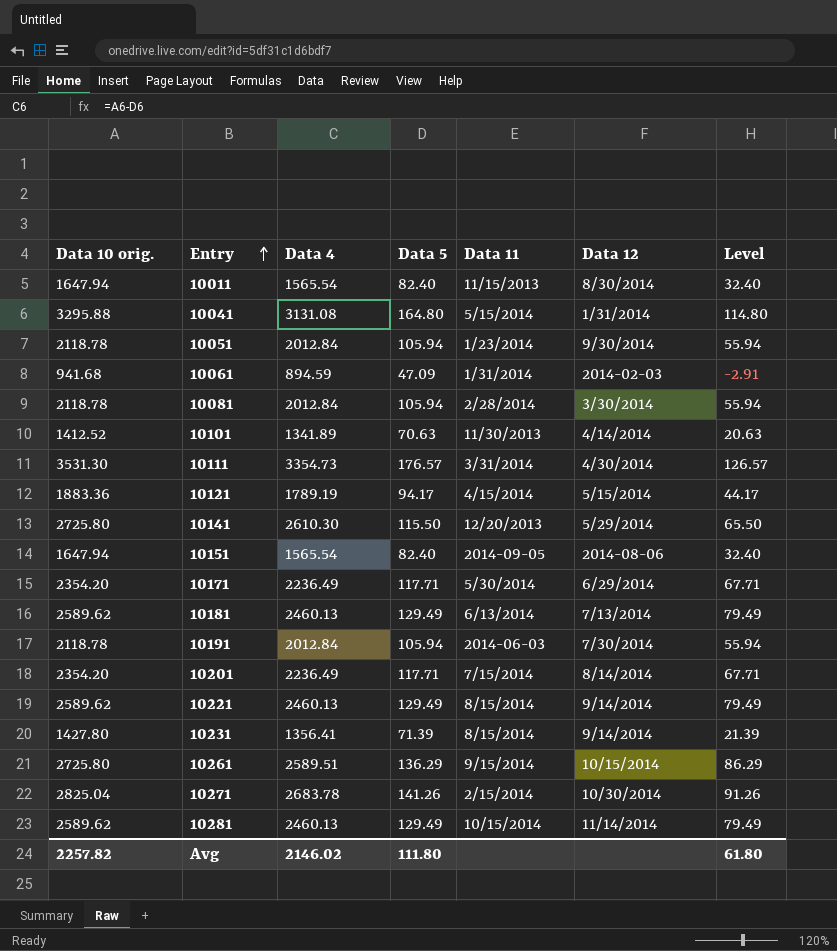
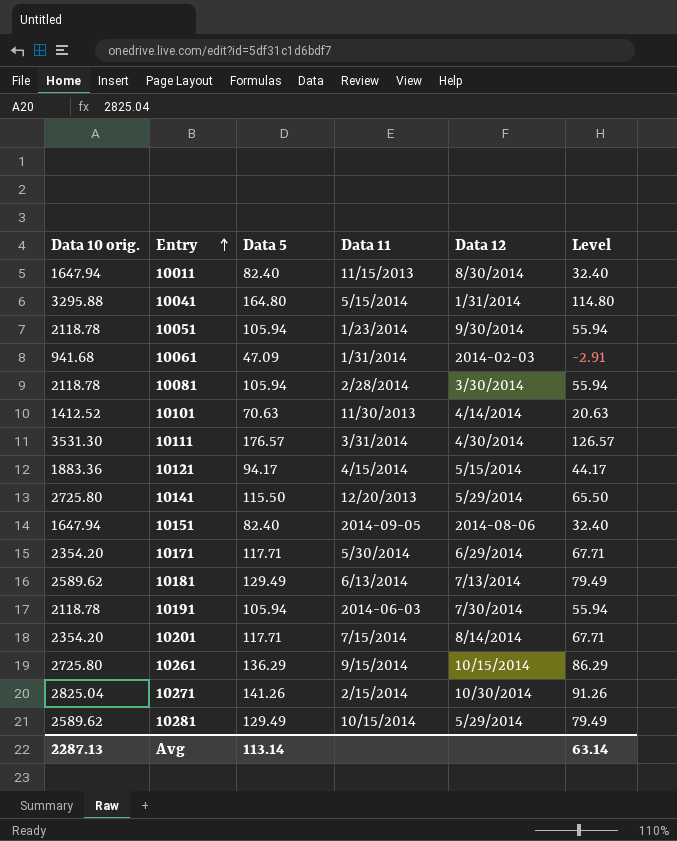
column Data 4 | formula: [Data 10 orig.] - [Data 5] -> none
row 10221: 2589.62 | 2460.13 | 129.49 | 8/15/2014 | 9/14/2014 | 79.49 -> none
row 10231: 1427.80 | 1356.41 | 71.39 | 8/15/2014 | 9/14/2014 | 21.39 -> none
10281 | Data 12: 11/14/2014 -> 5/29/2014
Avg | Data 10 orig.: 2257.82 -> 2287.13
Avg | Data 5: 111.80 -> 113.14
Avg | Level: 61.80 -> 63.14

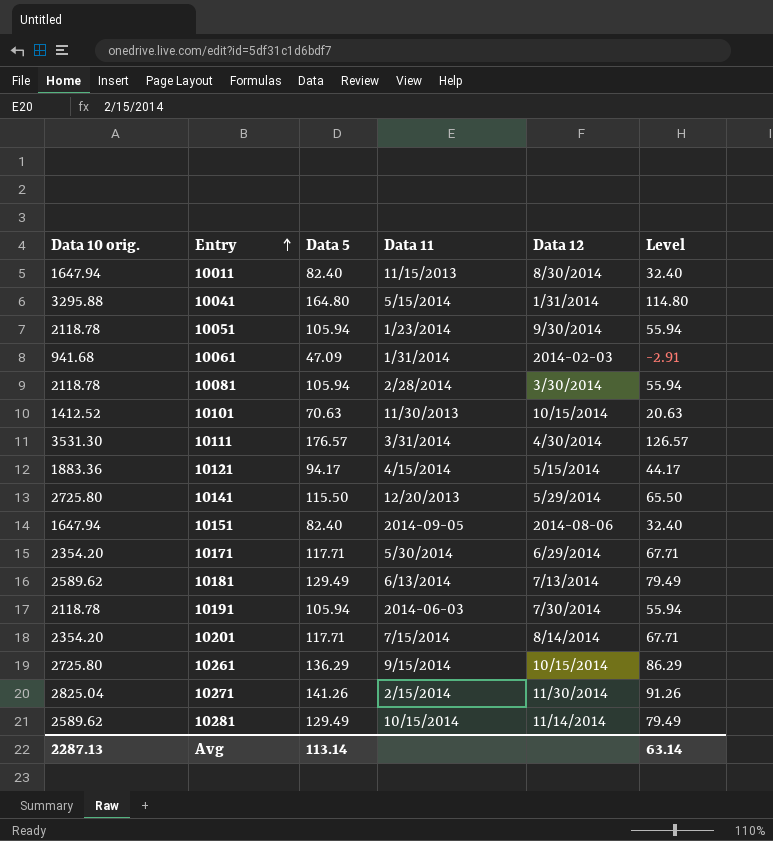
10101 | Data 12: 4/14/2014 -> 10/15/2014
10271 | Data 12: 10/30/2014 -> 11/30/2014
10281 | Data 12: 5/29/2014 -> 11/14/2014

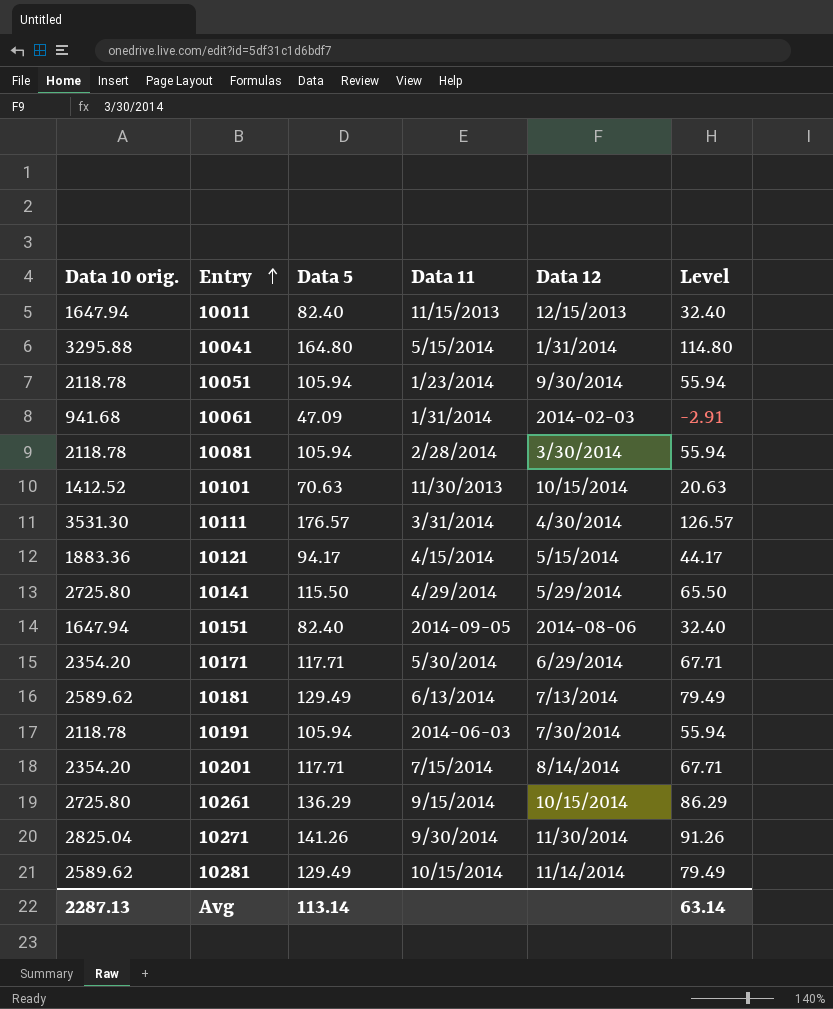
10011 | Data 12: 8/30/2014 -> 12/15/2013
10141 | Data 11: 12/20/2013 -> 4/29/2014
10271 | Data 11: 2/15/2014 -> 9/30/2014

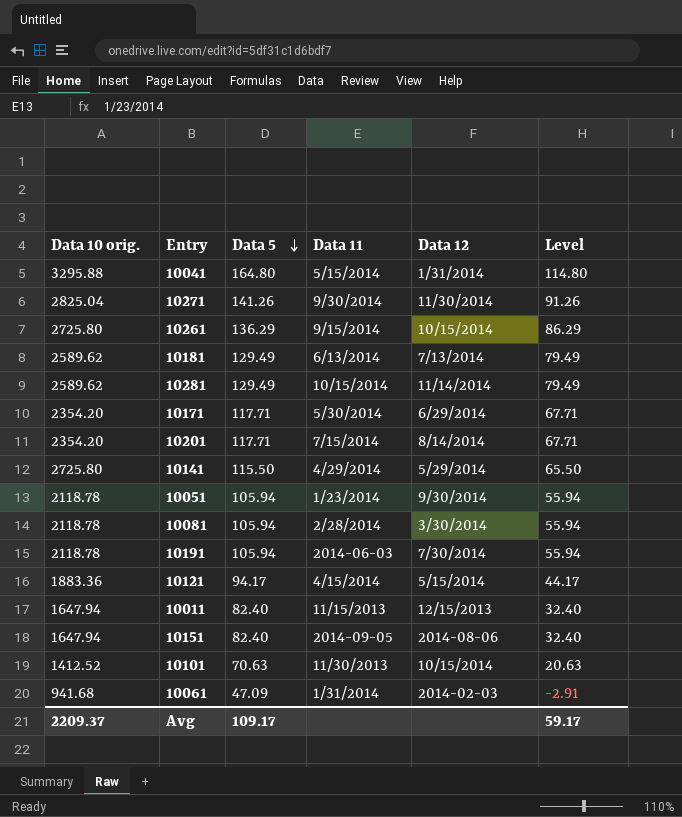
row order: Entry ascending -> Data 5 descending
row 10111: 3531.30 | 176.57 | 3/31/2014 | 4/30/2014 | 126.57 -> none
Avg | Data 10 orig.: 2287.13 -> 2209.37
Avg | Data 5: 113.14 -> 109.17
Avg | Level: 63.14 -> 59.17

